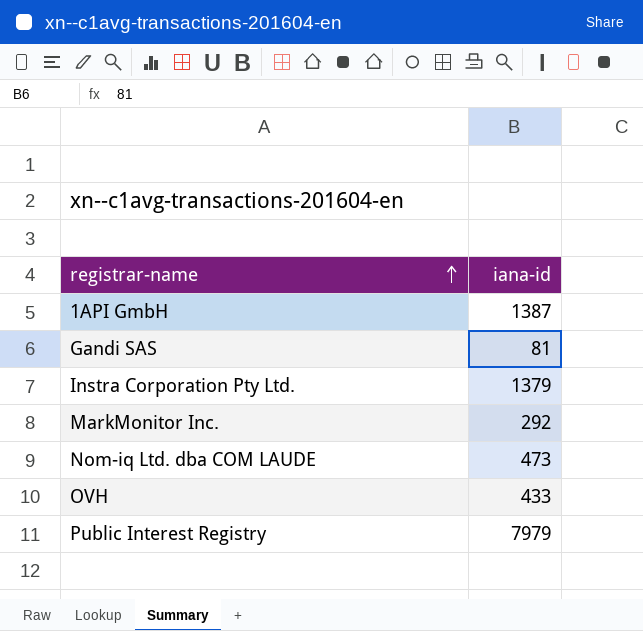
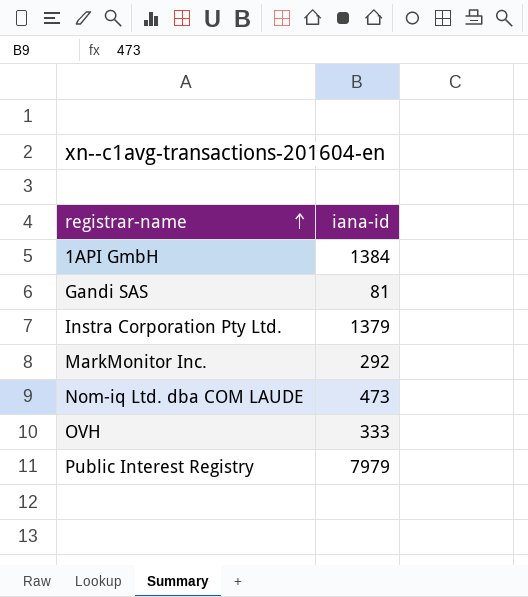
1API GmbH | iana-id: 1387 -> 1384
OVH | iana-id: 433 -> 333

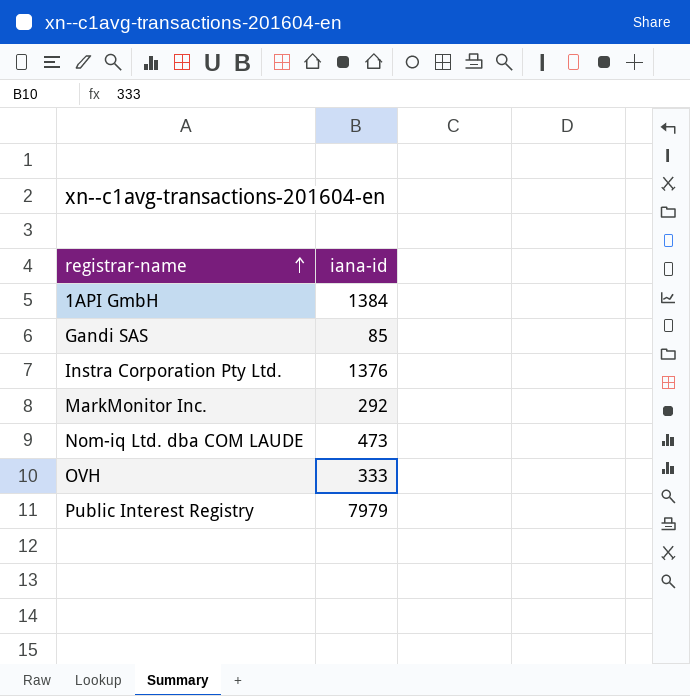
Gandi SAS | iana-id: 81 -> 85
Instra Corporation Pty Ltd. | iana-id: 1379 -> 1376

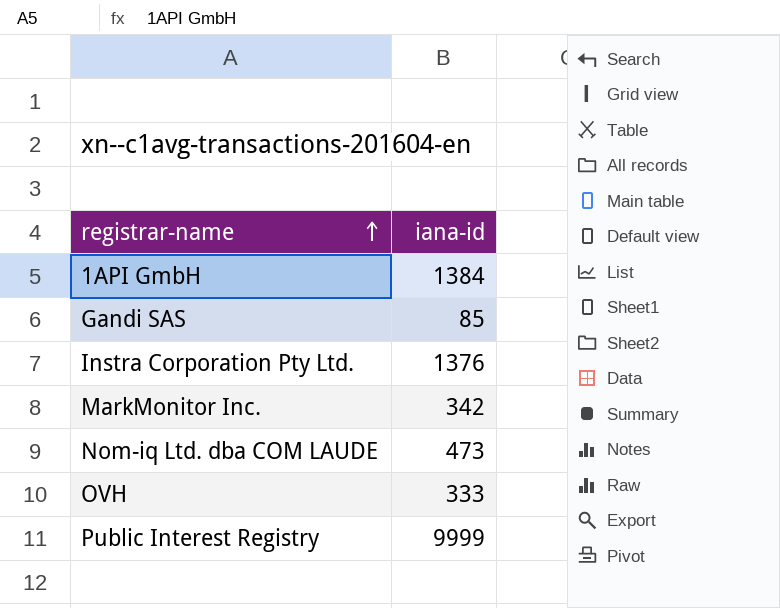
MarkMonitor Inc. | iana-id: 292 -> 342
Public Interest Registry | iana-id: 7979 -> 9999

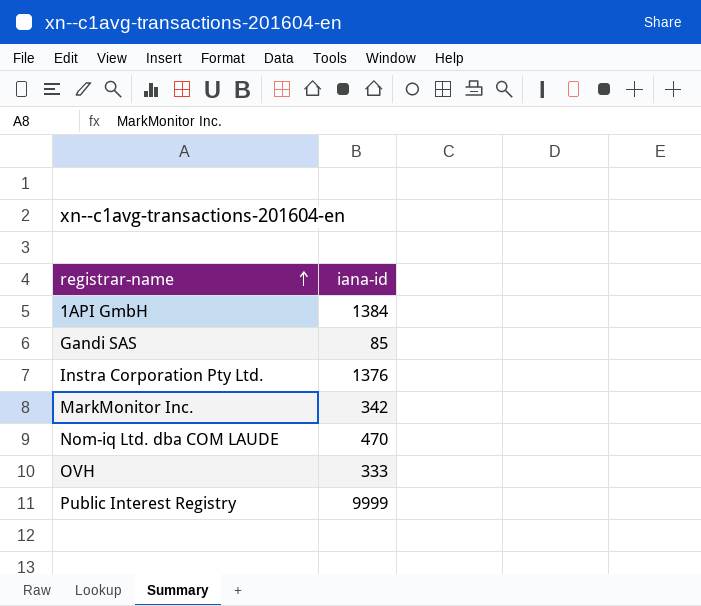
Nom-iq Ltd. dba COM LAUDE | iana-id: 473 -> 470

